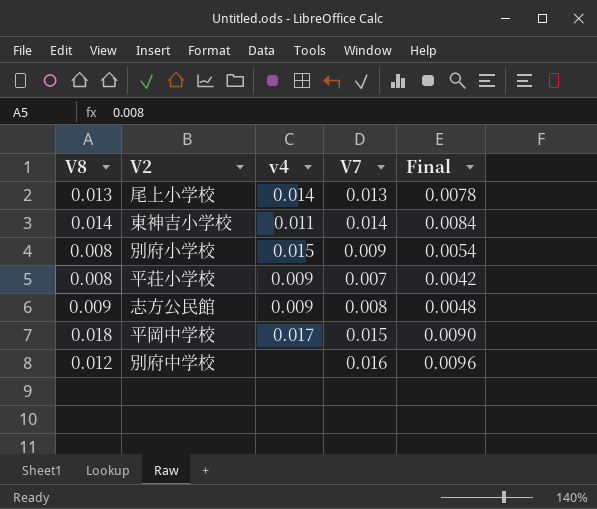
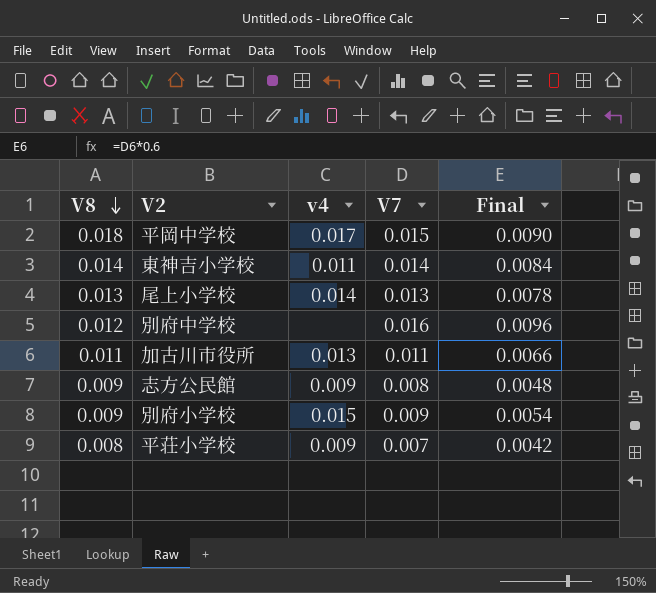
row order: none -> V8 descending
row 加古川市役所: none -> 0.011 | 0.013 | 0.011 | 0.0066
別府小学校 | V8: 0.008 -> 0.009

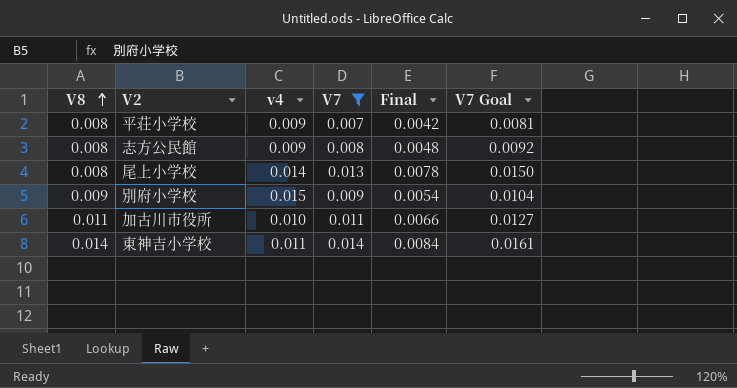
filter: none -> V7 <= 0.014
row order: V8 descending -> V8 ascending
column V7 Goal | formula: none -> [V7] * 1.15
志方公民館 | V8: 0.009 -> 0.008
尾上小学校 | V8: 0.013 -> 0.008
加古川市役所 | v4: 0.013 -> 0.010

